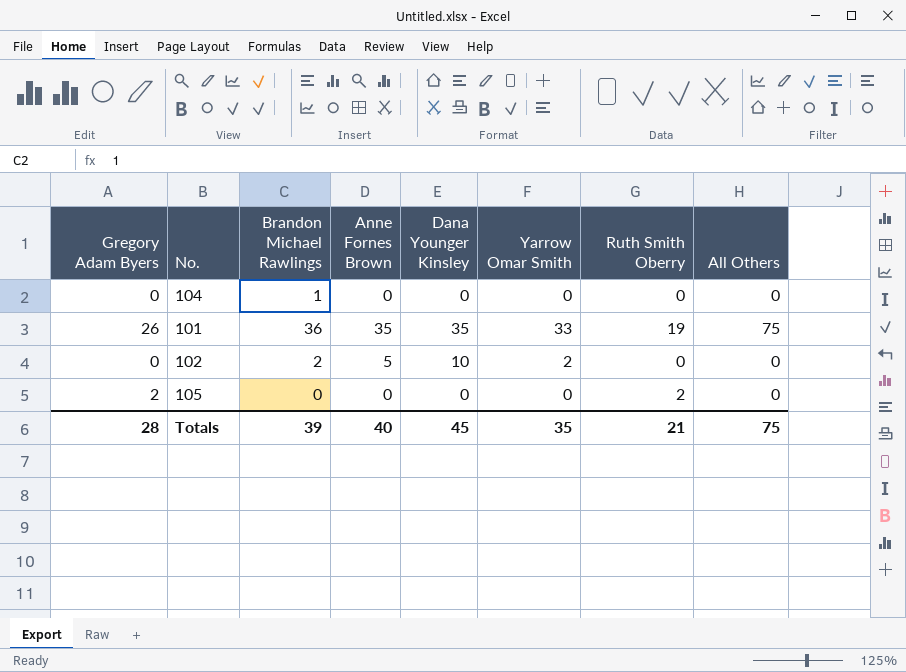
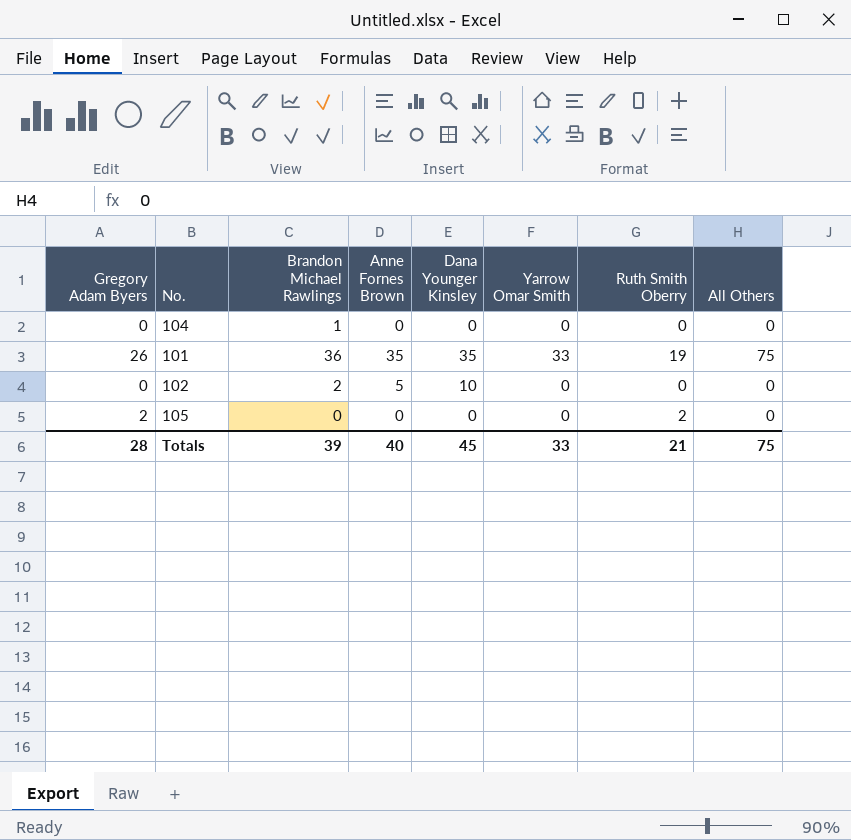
102 | Yarrow Omar Smith: 2 -> 0
Totals | Yarrow Omar Smith: 35 -> 33

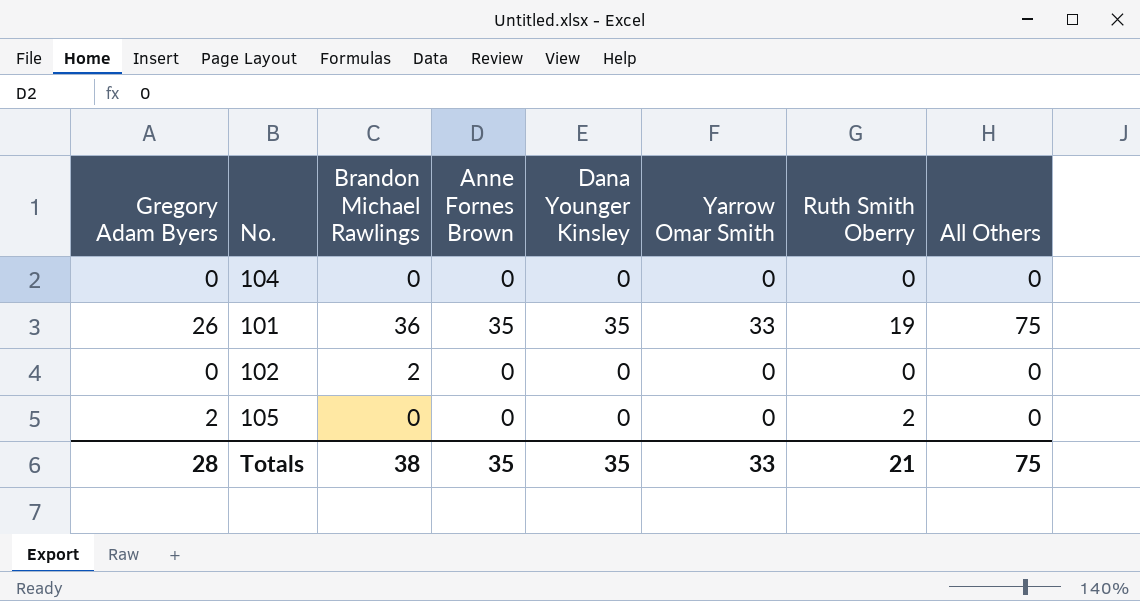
104 | Brandon Michael Rawlings: 1 -> 0
102 | Anne Fornes Brown: 5 -> 0
102 | Dana Younger Kinsley: 10 -> 0
Totals | Brandon Michael Rawlings: 39 -> 38
Totals | Anne Fornes Brown: 40 -> 35
Totals | Dana Younger Kinsley: 45 -> 35

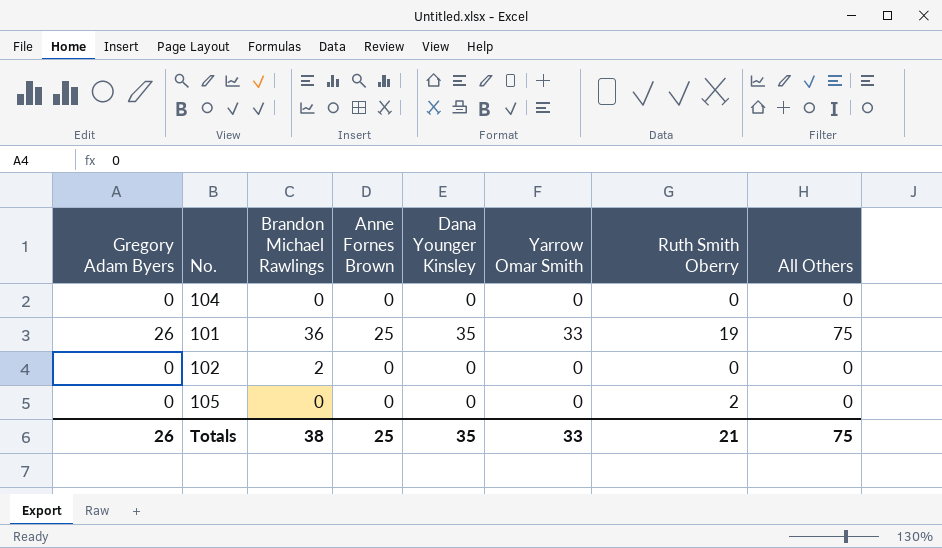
101 | Anne Fornes Brown: 35 -> 25
105 | Gregory Adam Byers: 2 -> 0
Totals | Gregory Adam Byers: 28 -> 26
Totals | Anne Fornes Brown: 35 -> 25

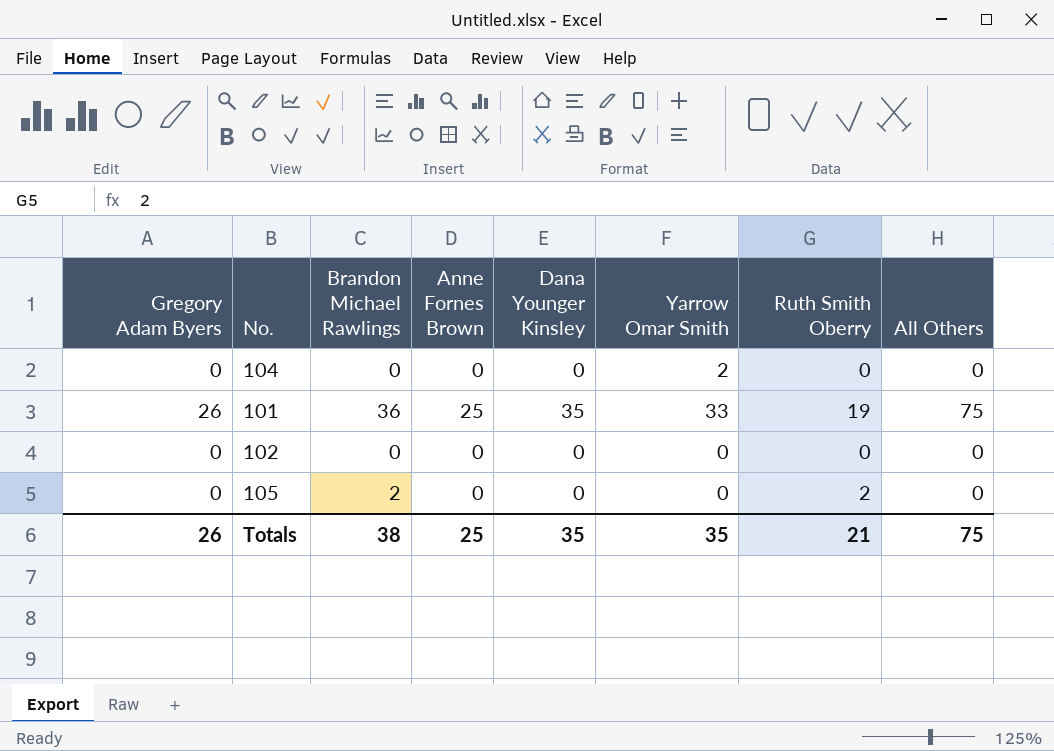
104 | Yarrow Omar Smith: 0 -> 2
102 | Brandon Michael Rawlings: 2 -> 0
105 | Brandon Michael Rawlings: 0 -> 2
Totals | Yarrow Omar Smith: 33 -> 35

